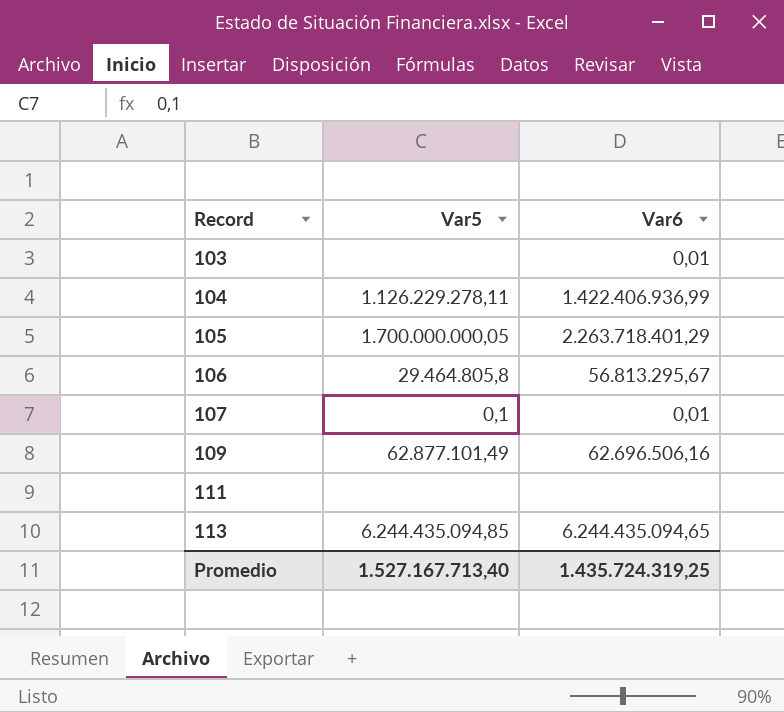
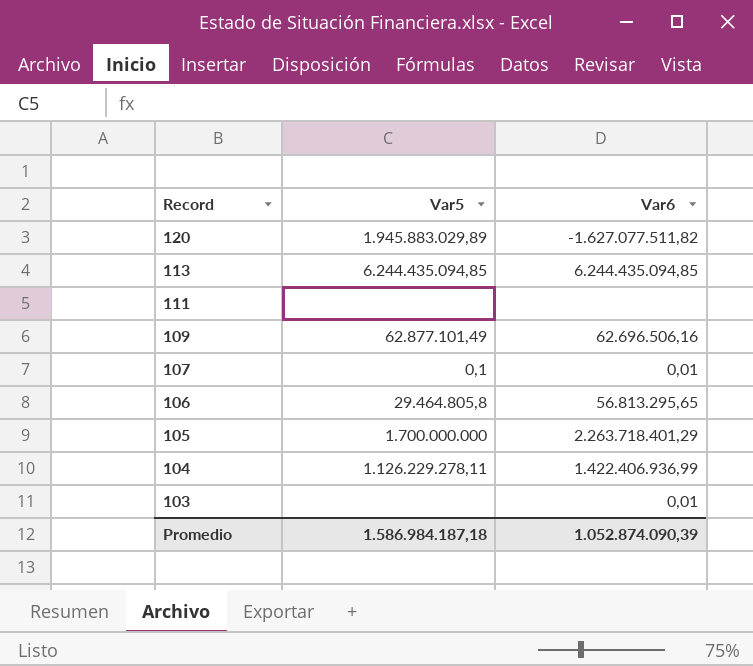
row order: Record ascending -> Record descending
row 120: none -> 1.945.883.029,89 | -1.627.077.511,82
113 | Var6: 6.244.435.094,65 -> 6.244.435.094,85
106 | Var6: 56.813.295,67 -> 56.813.295,65
105 | Var5: 1.700.000.000,05 -> 1.700.000.000
Promedio | Var5: 1.527.167.713,40 -> 1.586.984.187,18
Promedio | Var6: 1.435.724.319,25 -> 1.052.874.090,39

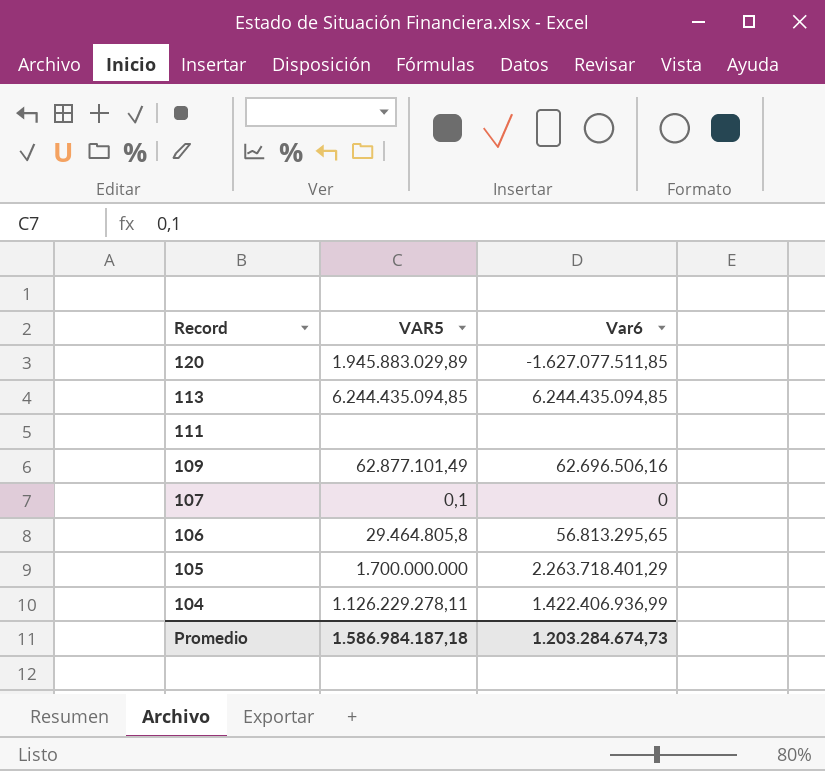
column name: Var5 -> VAR5
row 103: none | 0,01 -> none
120 | Var6: -1.627.077.511,82 -> -1.627.077.511,85
107 | Var6: 0,01 -> 0
Promedio | Var6: 1.052.874.090,39 -> 1.203.284.674,73

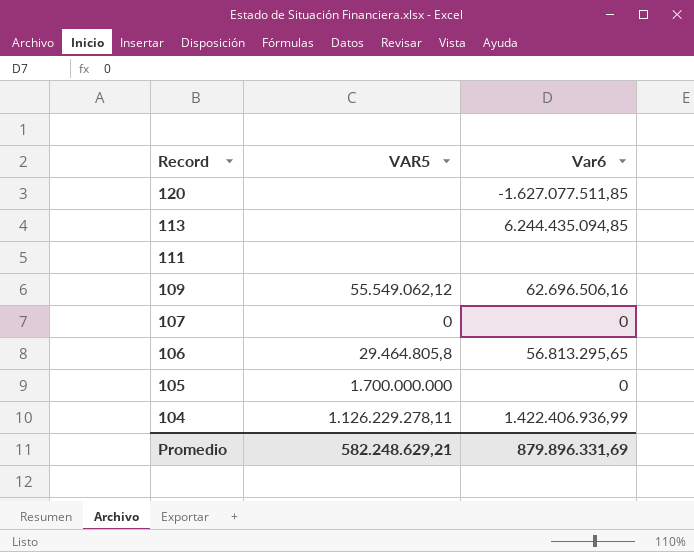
120 | VAR5: 1.945.883.029,89 -> none
113 | VAR5: 6.244.435.094,85 -> none
109 | VAR5: 62.877.101,49 -> 55.549.062,12
107 | VAR5: 0,1 -> 0
105 | Var6: 2.263.718.401,29 -> 0
Promedio | VAR5: 1.586.984.187,18 -> 582.248.629,21
Promedio | Var6: 1.203.284.674,73 -> 879.896.331,69

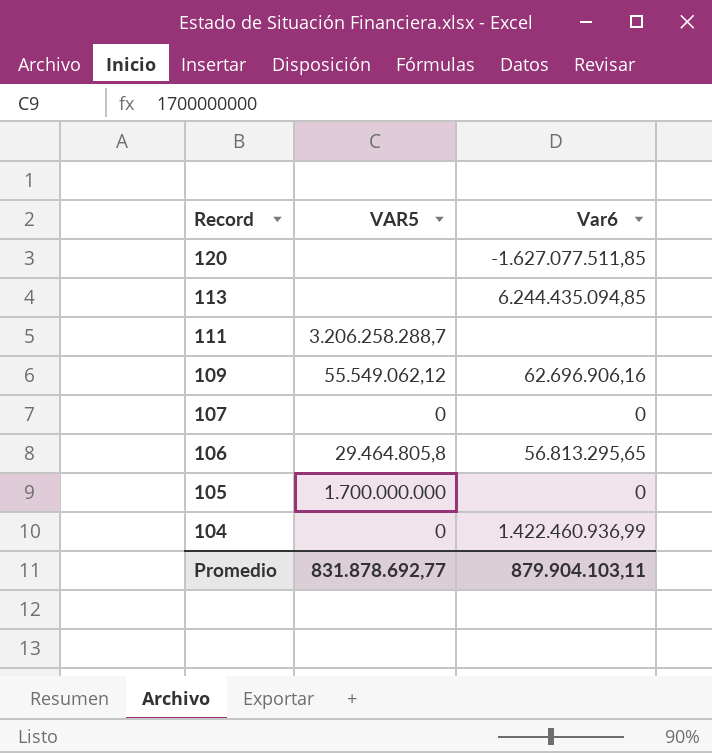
111 | VAR5: none -> 3.206.258.288,7
109 | Var6: 62.696.506,16 -> 62.696.906,16
104 | VAR5: 1.126.229.278,11 -> 0
104 | Var6: 1.422.406.936,99 -> 1.422.460.936,99
Promedio | VAR5: 582.248.629,21 -> 831.878.692,77
Promedio | Var6: 879.896.331,69 -> 879.904.103,11

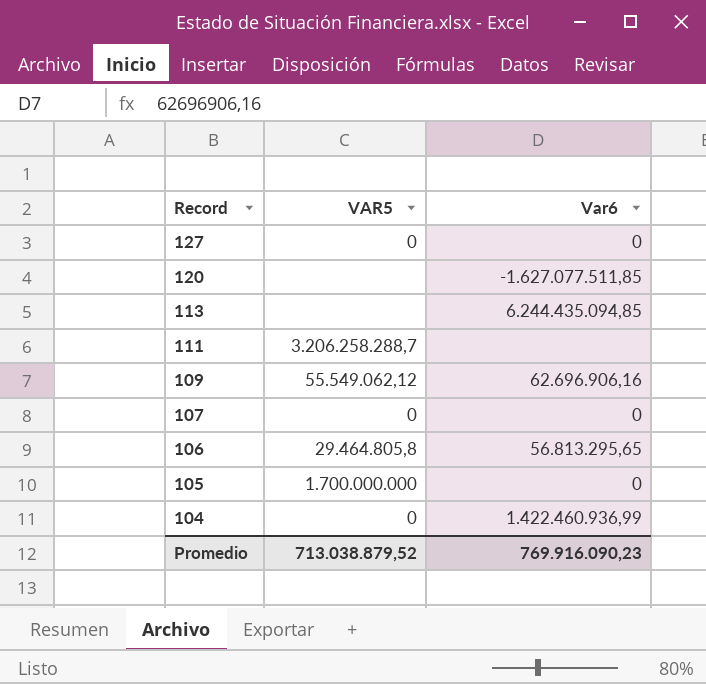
row 127: none -> 0 | 0
Promedio | VAR5: 831.878.692,77 -> 713.038.879,52
Promedio | Var6: 879.904.103,11 -> 769.916.090,23

